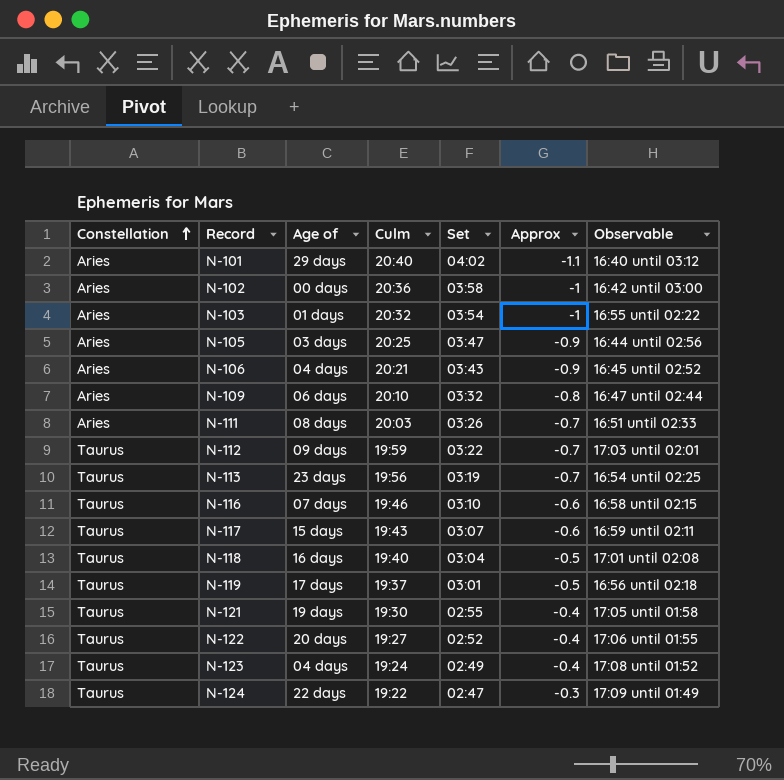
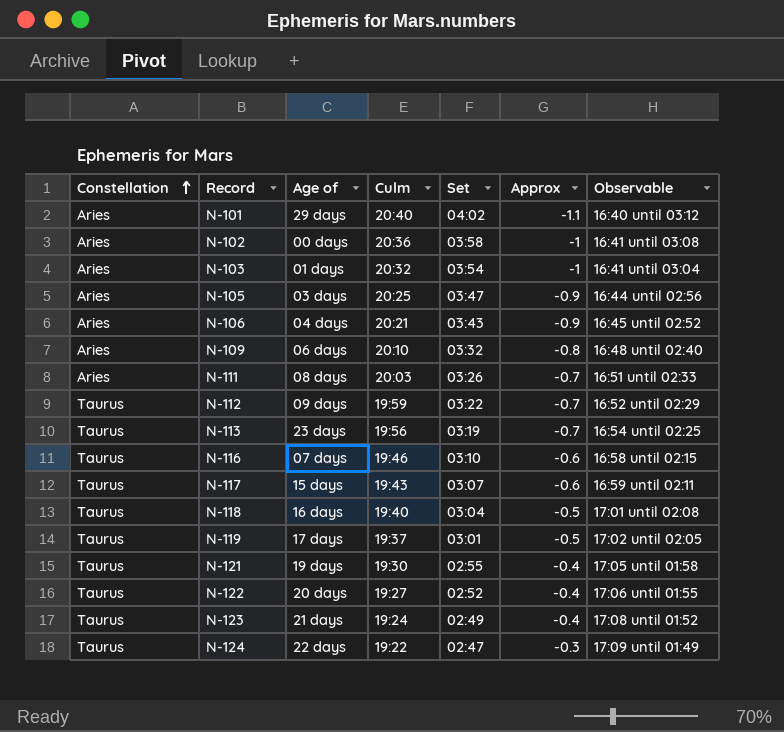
N-102 | Observable: 16:42 until 03:00 -> 16:41 until 03:08
N-103 | Observable: 16:55 until 02:22 -> 16:41 until 03:04
N-109 | Observable: 16:47 until 02:44 -> 16:48 until 02:40
N-112 | Observable: 17:03 until 02:01 -> 16:52 until 02:29
N-119 | Observable: 16:56 until 02:18 -> 17:02 until 02:05
N-123 | Age of: 04 days -> 21 days

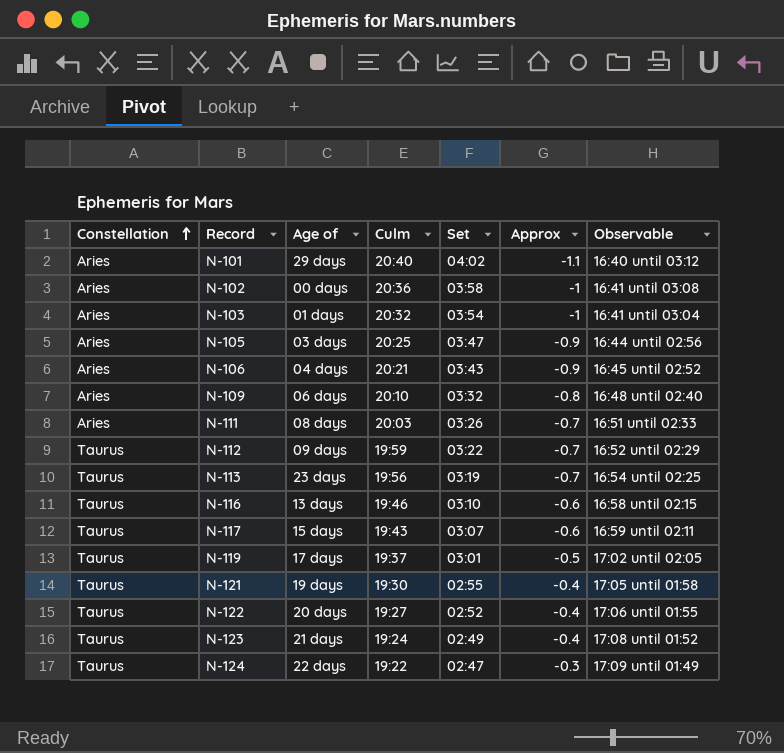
row N-118: Taurus | 16 days | 19:40 | 03:04 | -0.5 | 17:01 until 02:08 -> none
N-116 | Age of: 07 days -> 13 days

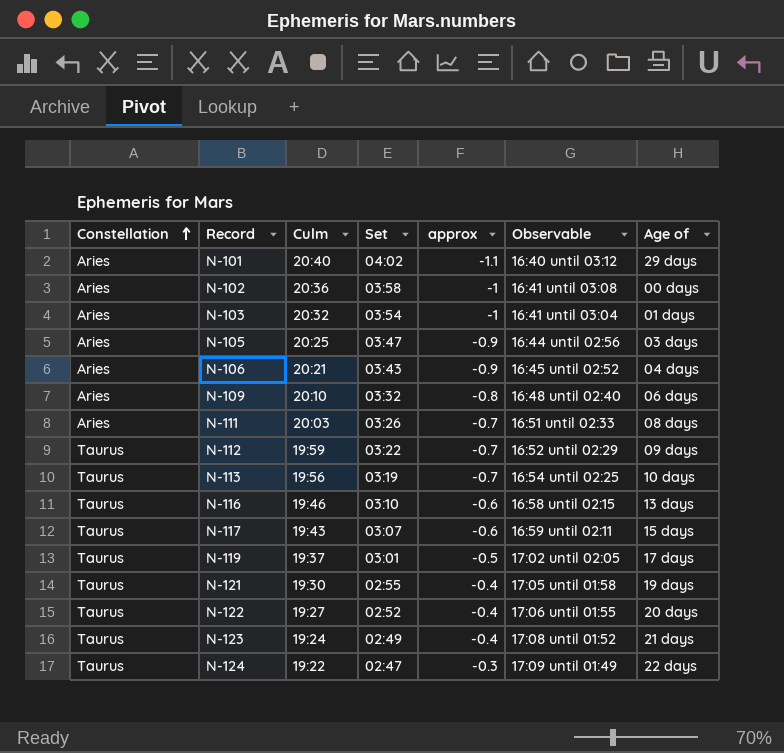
column name: Approx -> approx
column Age of | position: 3 -> 7
N-113 | Age of: 23 days -> 10 days

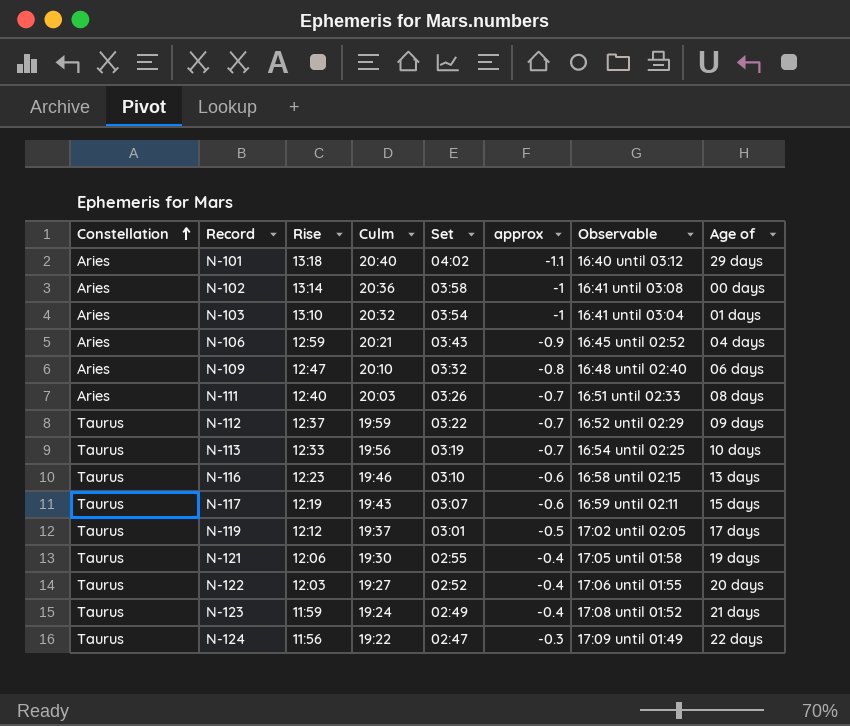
column Rise | position: none -> 3
row N-105: Aries | 20:25 | 03:47 | -0.9 | 16:44 until 02:56 | 03 days -> none

